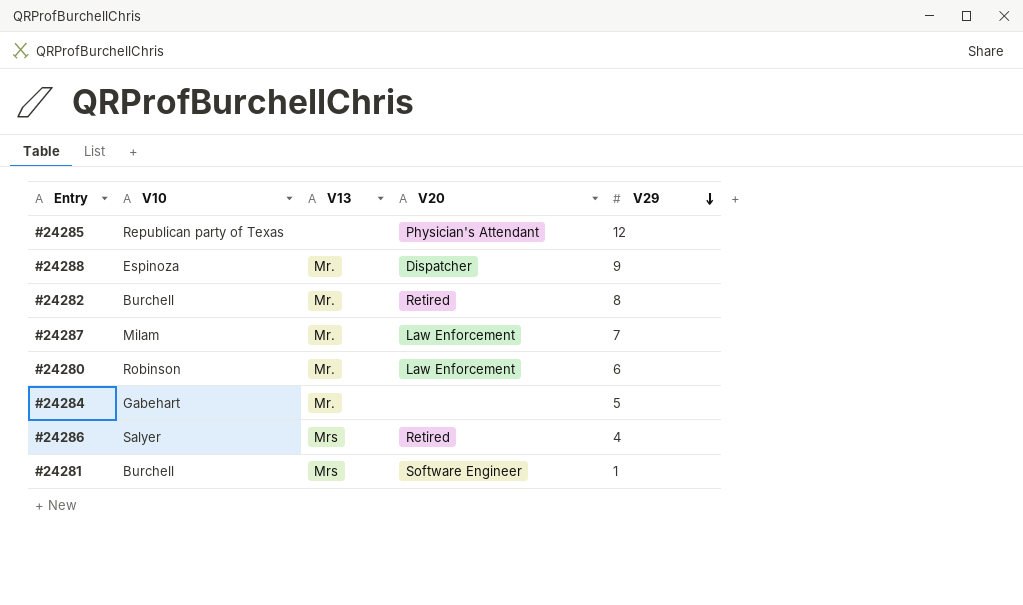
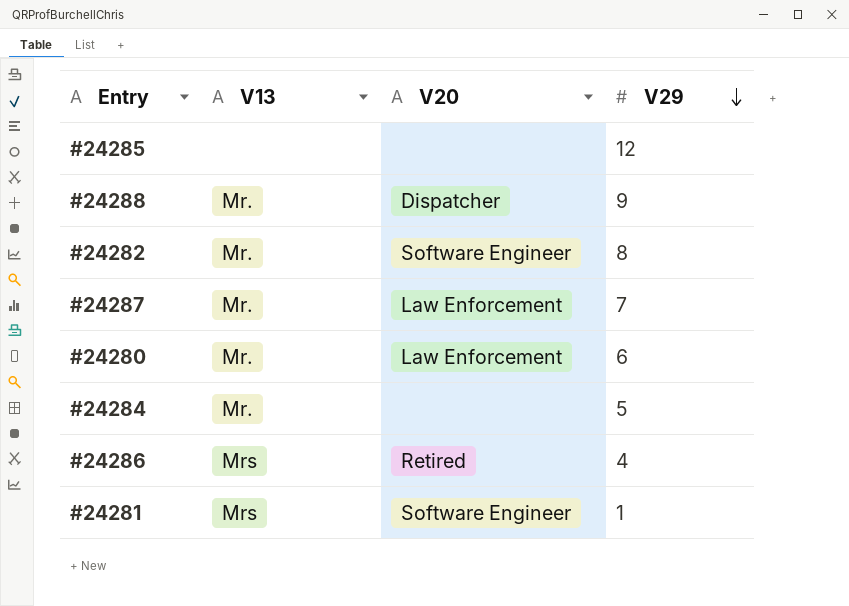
column V10 | position: 2 -> none
#24285 | V20: Physician's Attendant -> none
#24282 | V20: Retired -> Software Engineer

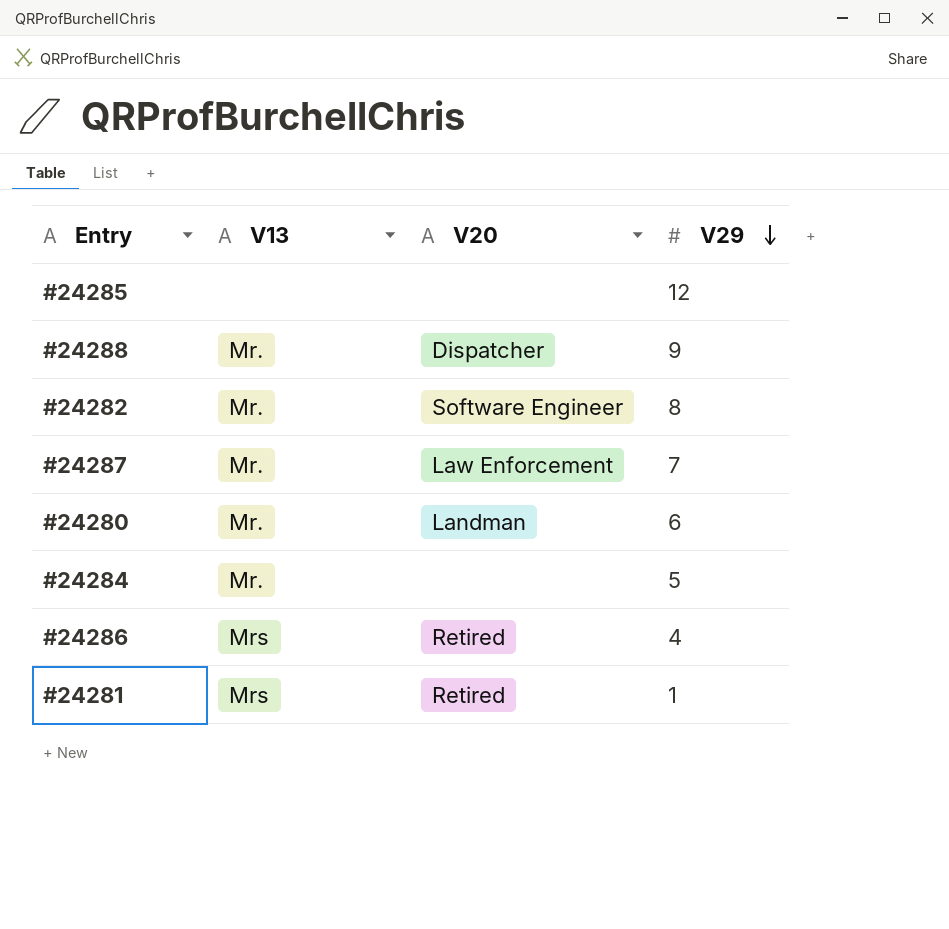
#24280 | V20: Law Enforcement -> Landman
#24281 | V20: Software Engineer -> Retired

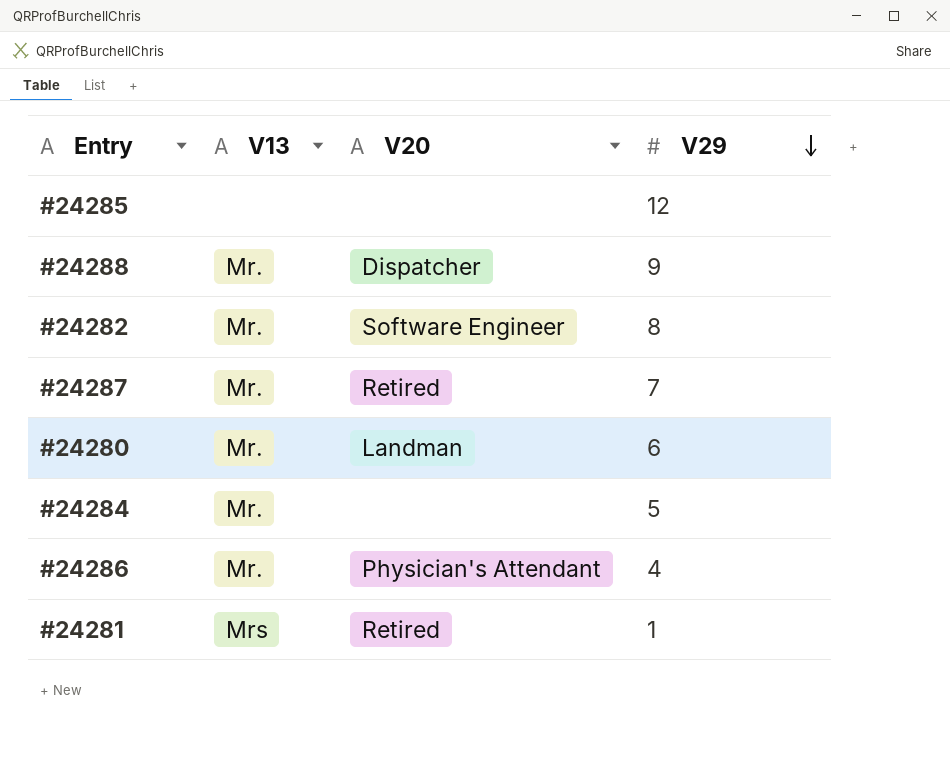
#24287 | V20: Law Enforcement -> Retired
#24286 | V13: Mrs -> Mr.
#24286 | V20: Retired -> Physician's Attendant

